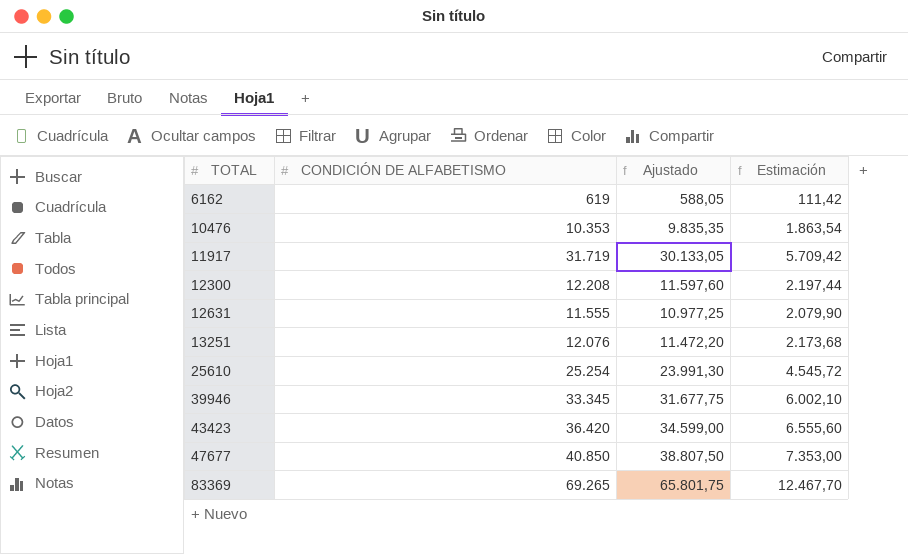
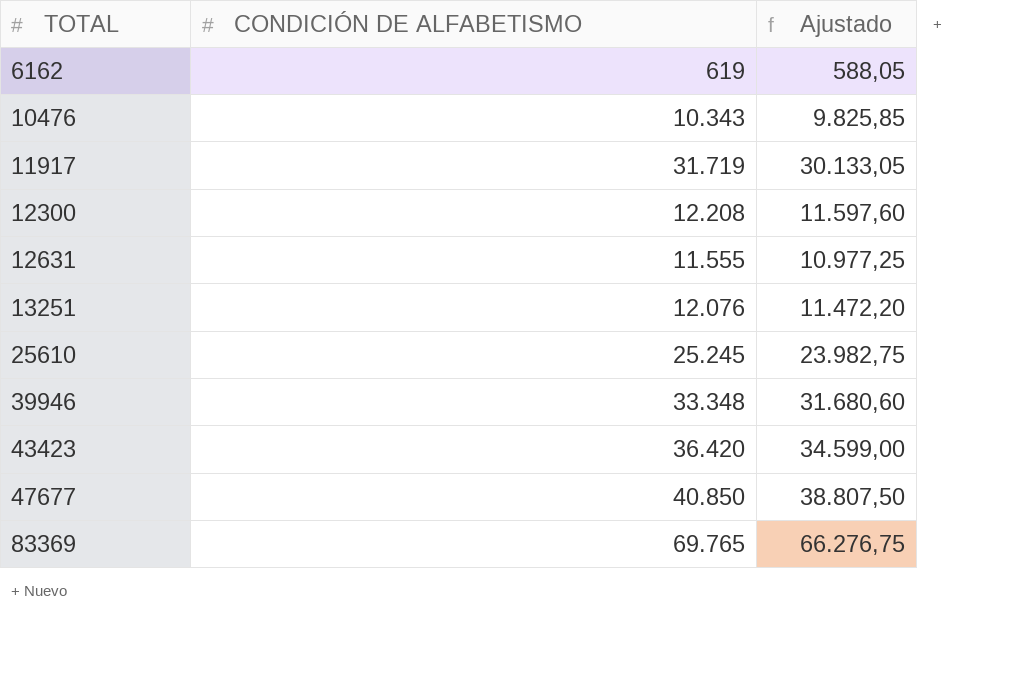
column Estimación | formula: [CONDICIÓN DE ALFABETISMO] * 0,18 -> none
10476 | CONDICIÓN DE ALFABETISMO: 10.353 -> 10.343
10476 | Ajustado: 9.835,35 -> 9.825,85
25610 | CONDICIÓN DE ALFABETISMO: 25.254 -> 25.245
25610 | Ajustado: 23.991,30 -> 23.982,75
39946 | CONDICIÓN DE ALFABETISMO: 33.345 -> 33.348
39946 | Ajustado: 31.677,75 -> 31.680,60
83369 | CONDICIÓN DE ALFABETISMO: 69.265 -> 69.765
83369 | Ajustado: 65.801,75 -> 66.276,75

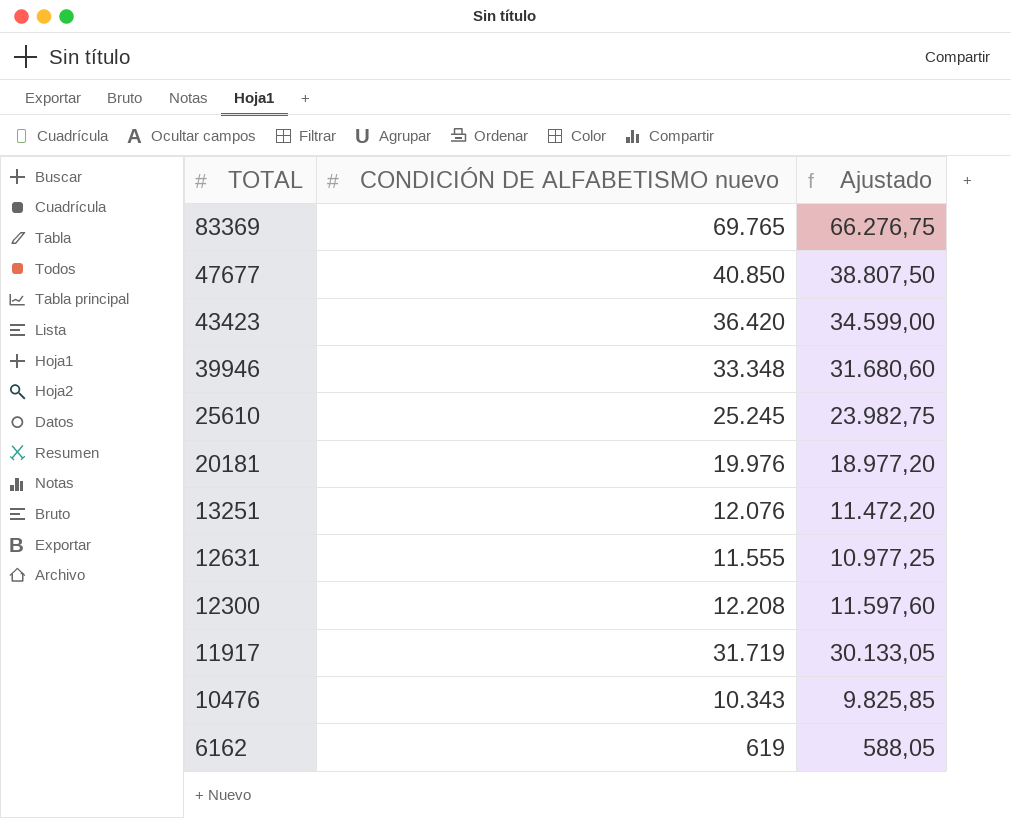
row order: TOTAL ascending -> TOTAL descending
column name: CONDICIÓN DE ALFABETISMO -> CONDICIÓN DE ALFABETISMO nuevo
row 20181: none -> 19.976 | 18.977,20

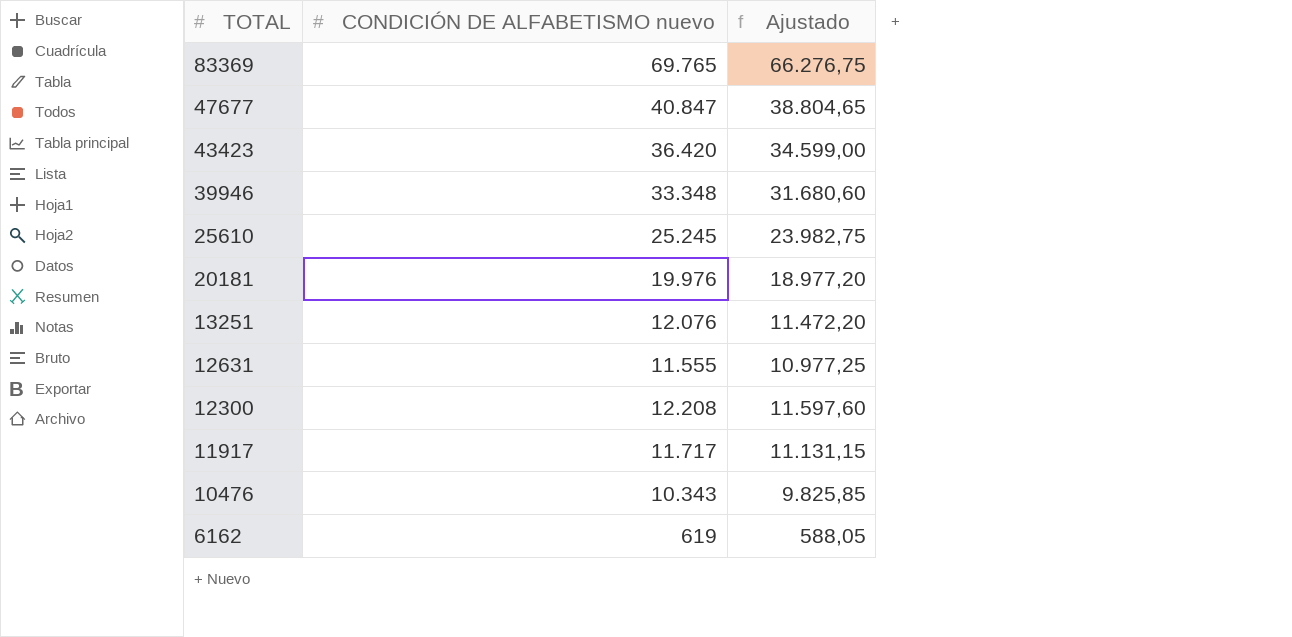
47677 | CONDICIÓN DE ALFABETISMO nuevo: 40.850 -> 40.847
47677 | Ajustado: 38.807,50 -> 38.804,65
11917 | CONDICIÓN DE ALFABETISMO nuevo: 31.719 -> 11.717
11917 | Ajustado: 30.133,05 -> 11.131,15

